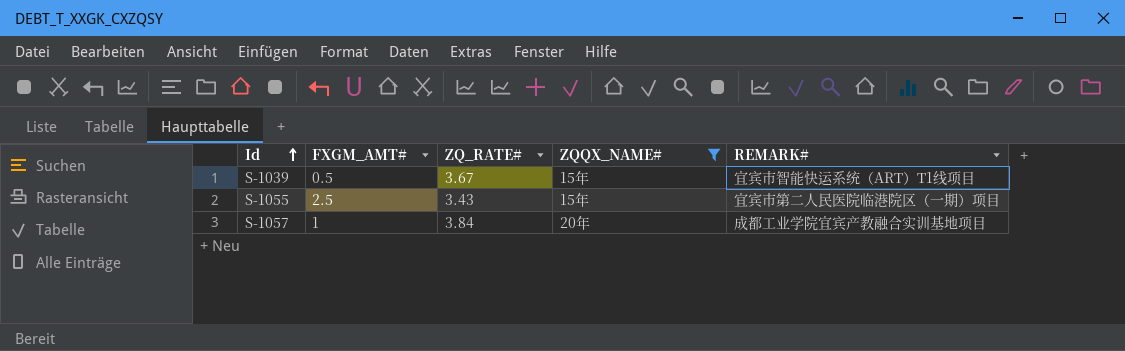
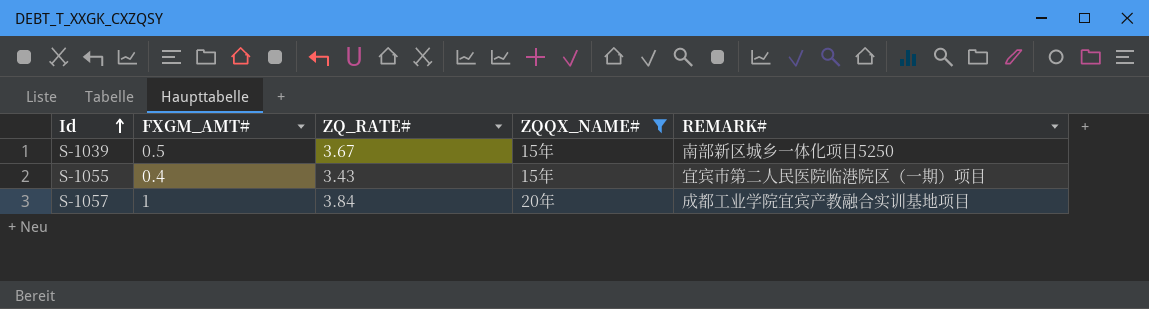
S-1039 | REMARK#: 宜宾市智能快运系统（ART）T1线项目 -> 南部新区城乡一体化项目5250
S-1055 | FXGM_AMT#: 2.5 -> 0.4

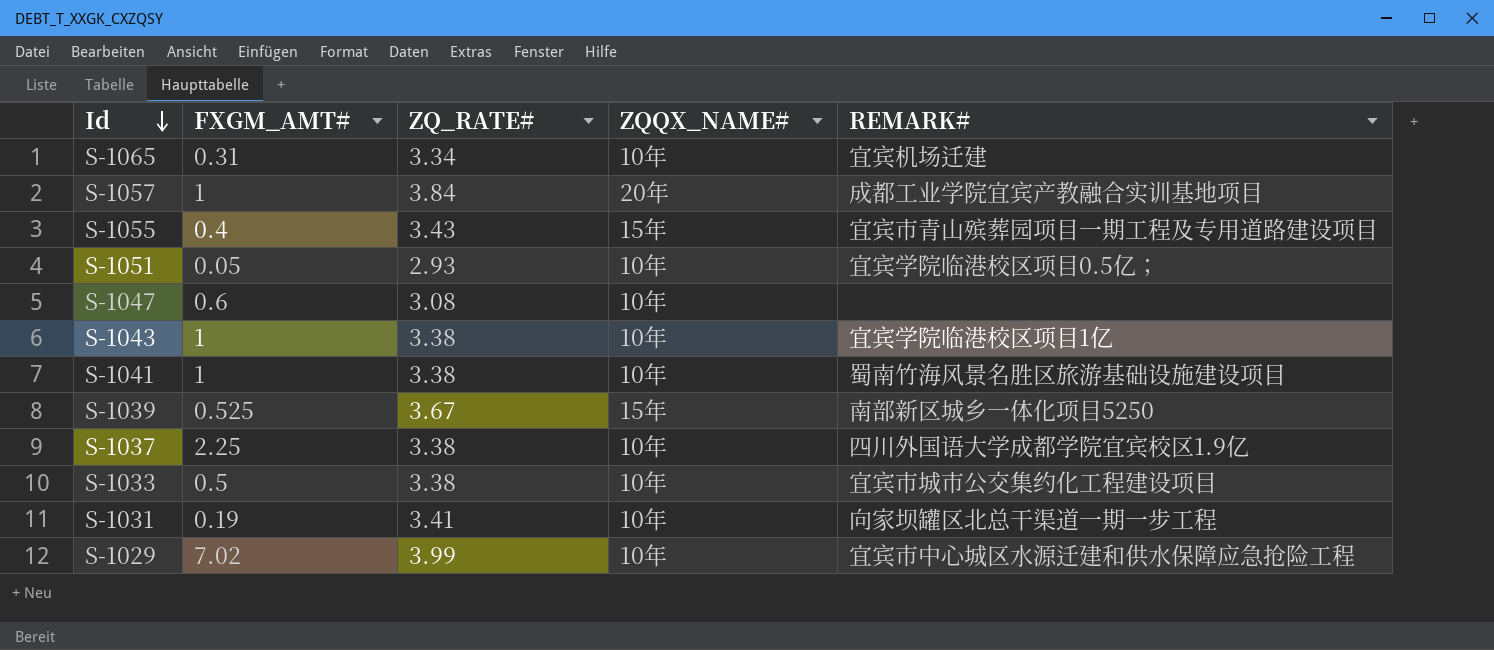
filter: ZQQX_NAME# != 10年 -> none
row order: Id ascending -> Id descending
S-1055 | REMARK#: 宜宾市第二人民医院临港院区（一期）项目 -> 宜宾市青山殡葬园项目一期工程及专用道路建设项目
S-1039 | FXGM_AMT#: 0.5 -> 0.525

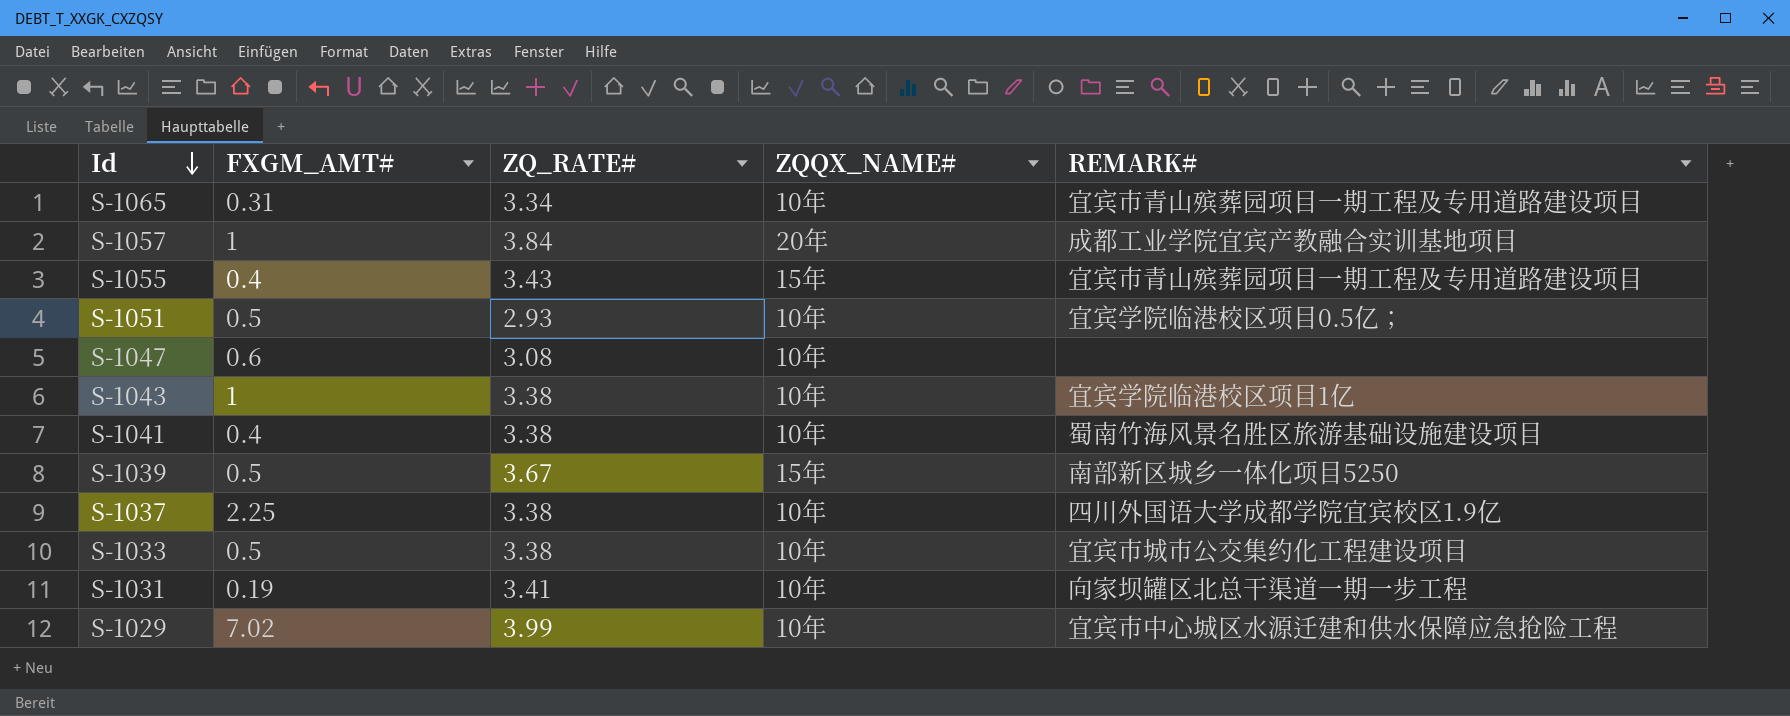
S-1065 | REMARK#: 宜宾机场迁建 -> 宜宾市青山殡葬园项目一期工程及专用道路建设项目
S-1051 | FXGM_AMT#: 0.05 -> 0.5
S-1041 | FXGM_AMT#: 1 -> 0.4
S-1039 | FXGM_AMT#: 0.525 -> 0.5

